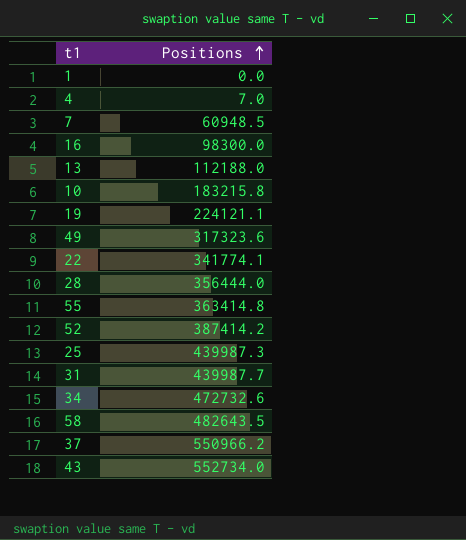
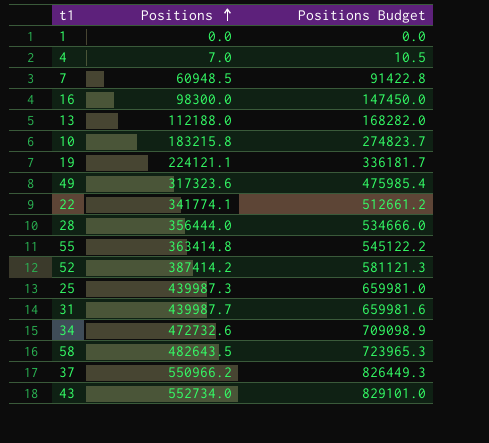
column Positions Budget | formula: none -> [Positions] * 1.5

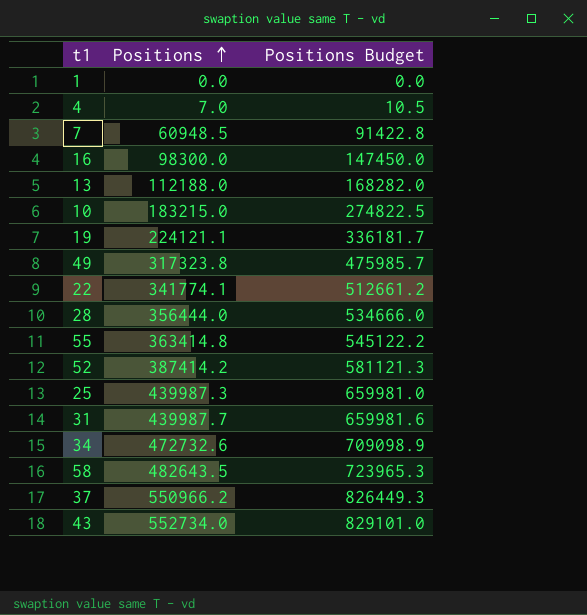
10 | Positions: 183215.8 -> 183215.0
10 | Positions Budget: 274823.7 -> 274822.5
49 | Positions: 317323.6 -> 317323.8
49 | Positions Budget: 475985.4 -> 475985.7

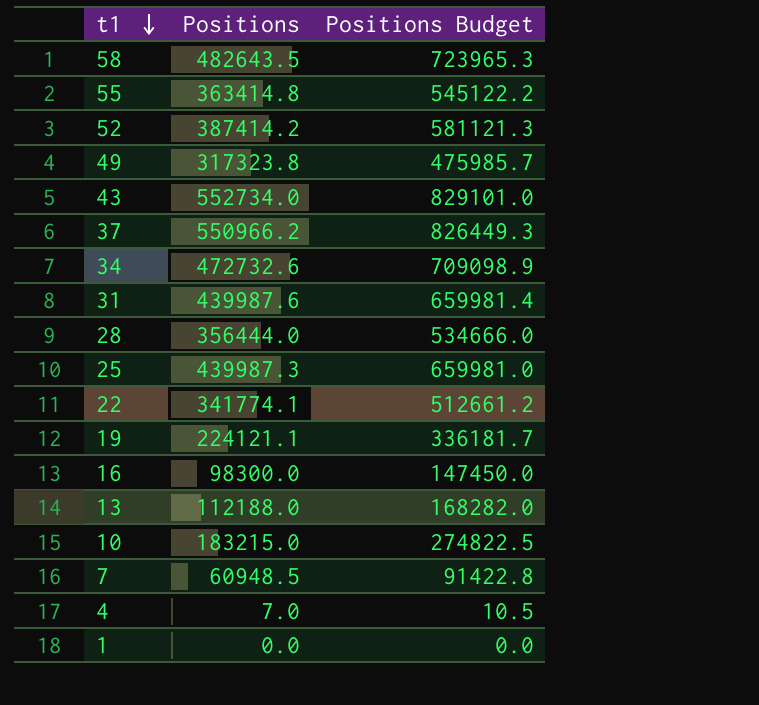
row order: Positions ascending -> t1 descending
31 | Positions: 439987.7 -> 439987.6
31 | Positions Budget: 659981.6 -> 659981.4

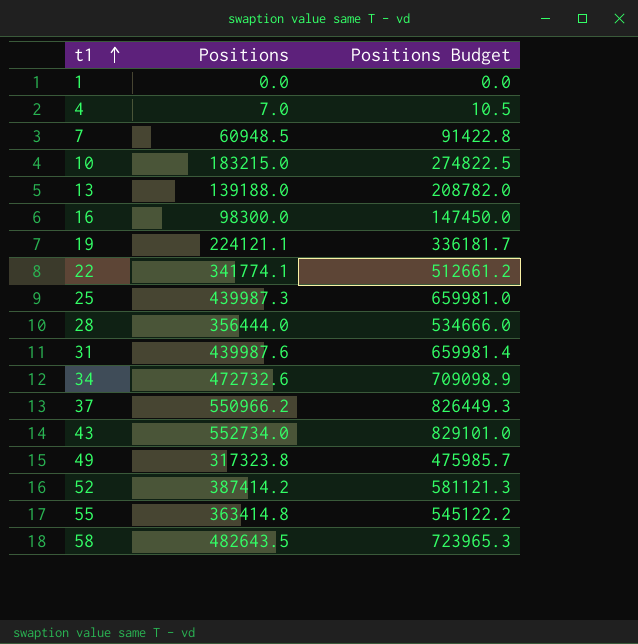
row order: t1 descending -> t1 ascending
13 | Positions: 112188.0 -> 139188.0
13 | Positions Budget: 168282.0 -> 208782.0

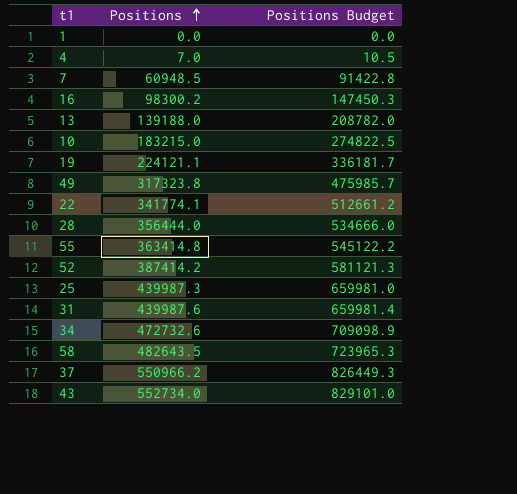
row order: t1 ascending -> Positions ascending
16 | Positions: 98300.0 -> 98300.2
16 | Positions Budget: 147450.0 -> 147450.3

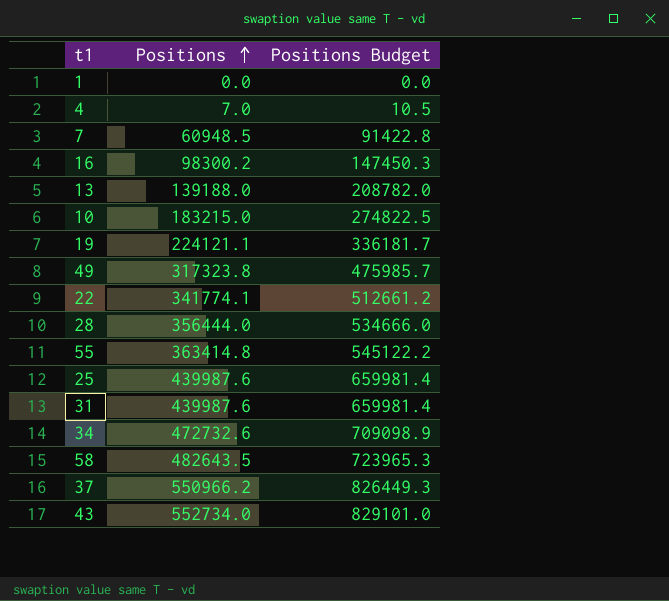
row 52: 387414.2 | 581121.3 -> none
25 | Positions: 439987.3 -> 439987.6
25 | Positions Budget: 659981.0 -> 659981.4

